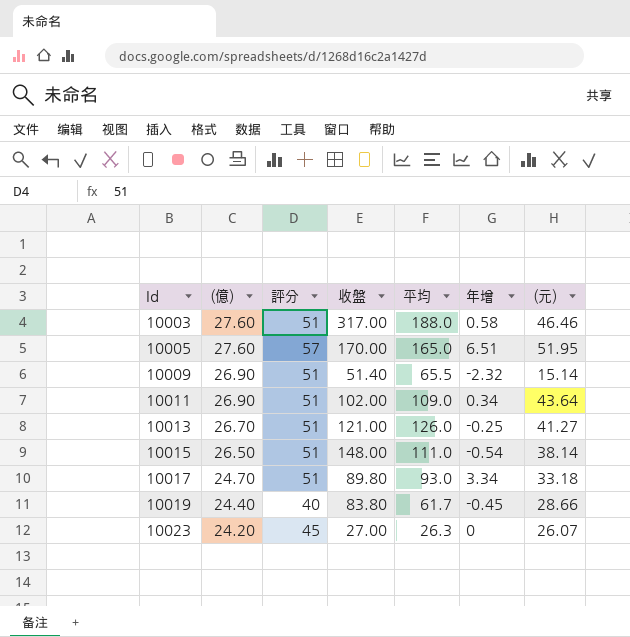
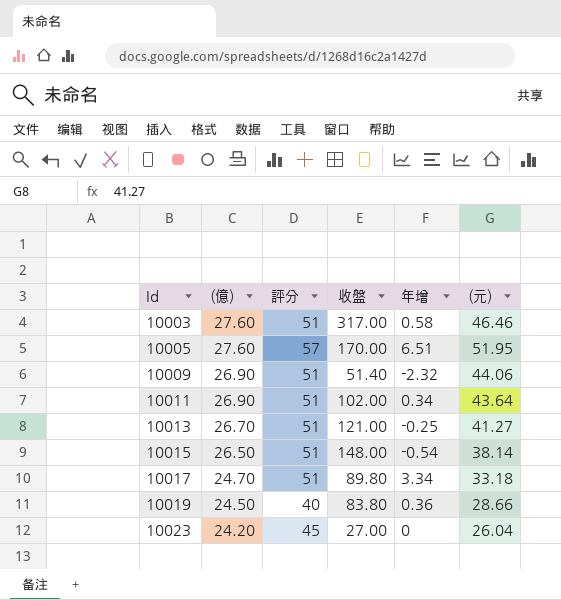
column 平均 | position: 5 -> none
10009 | (元): 15.14 -> 44.06
10019 | (億): 24.40 -> 24.50
10019 | 年增: -0.45 -> 0.36
10023 | (元): 26.07 -> 26.04

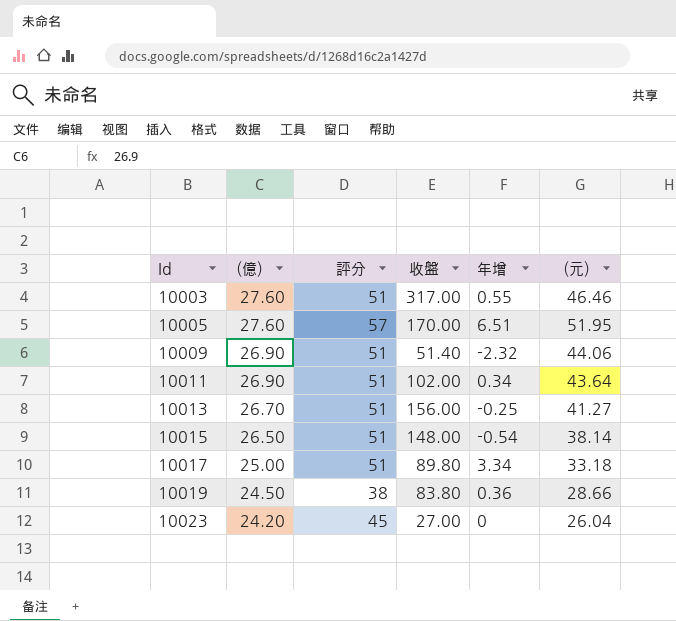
10003 | 年增: 0.58 -> 0.55
10013 | 收盤: 121.00 -> 156.00
10017 | (億): 24.70 -> 25.00
10019 | 評分: 40 -> 38

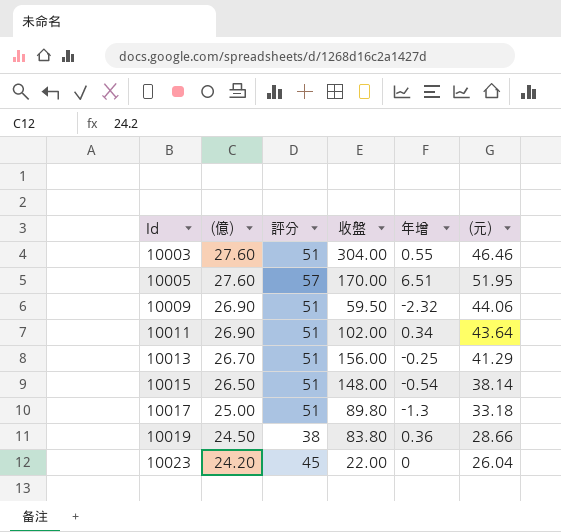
10003 | 收盤: 317.00 -> 304.00
10009 | 收盤: 51.40 -> 59.50
10013 | (元): 41.27 -> 41.29
10017 | 年增: 3.34 -> -1.3
10023 | 收盤: 27.00 -> 22.00

